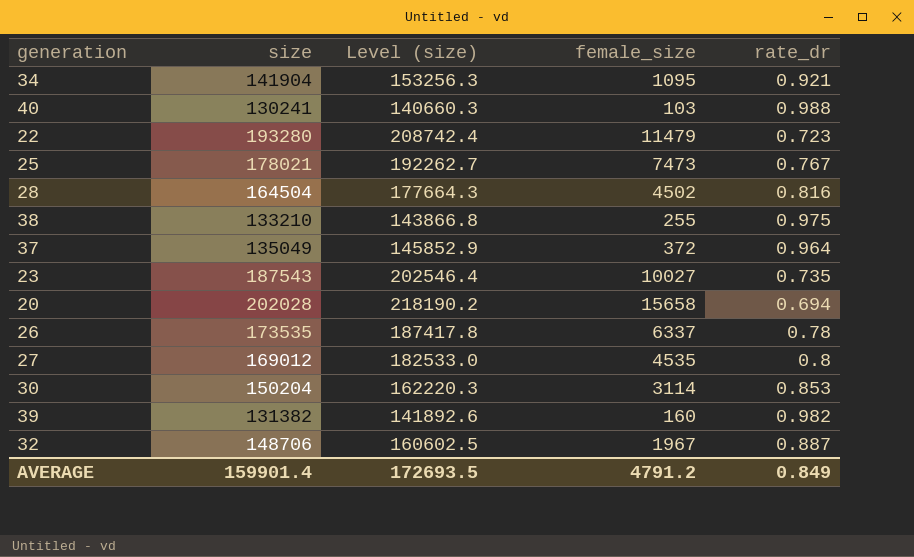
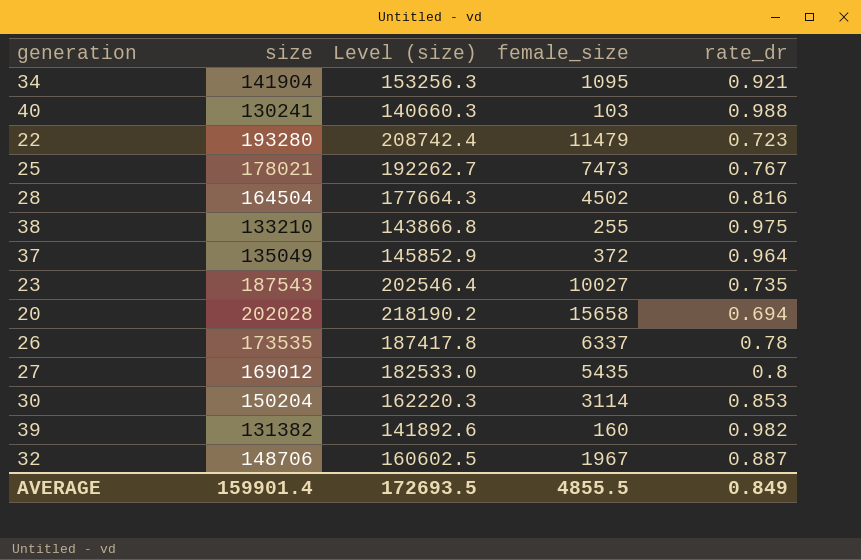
27 | female_size: 4535 -> 5435
AVERAGE | female_size: 4791.2 -> 4855.5

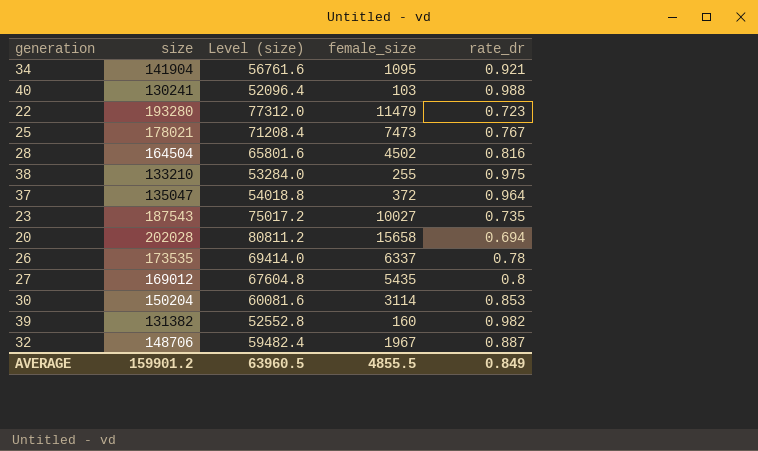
column Level (size) | formula: [size] * 1.08 -> [size] * 0.4
37 | size: 135049 -> 135047
AVERAGE | size: 159901.4 -> 159901.2
AVERAGE | Level (size): 172693.5 -> 63960.5

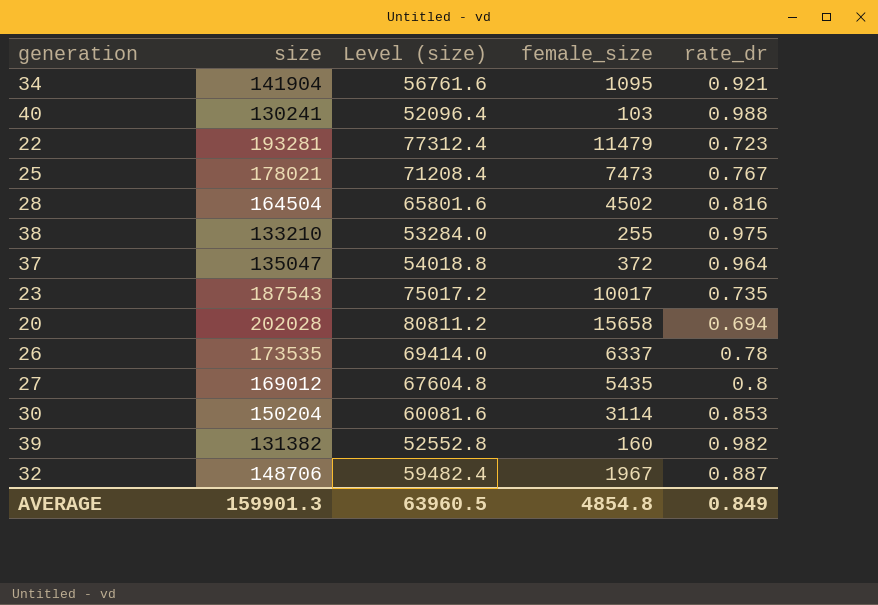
22 | size: 193280 -> 193281
22 | Level (size): 77312.0 -> 77312.4
23 | female_size: 10027 -> 10017
AVERAGE | size: 159901.2 -> 159901.3
AVERAGE | female_size: 4855.5 -> 4854.8

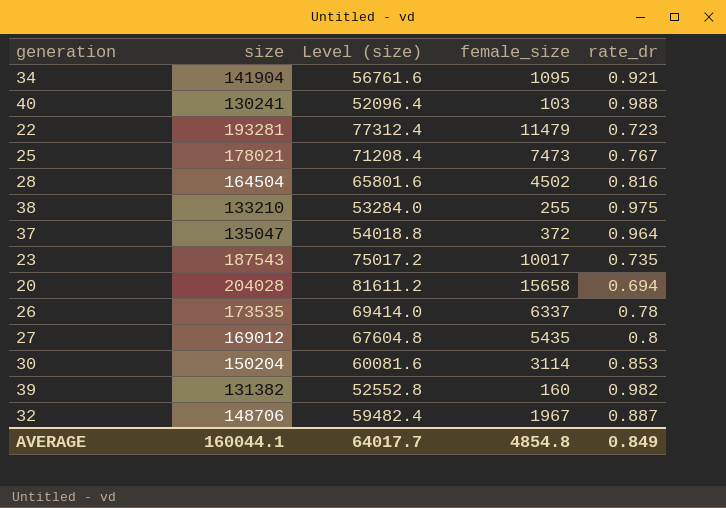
20 | size: 202028 -> 204028
20 | Level (size): 80811.2 -> 81611.2
AVERAGE | size: 159901.3 -> 160044.1
AVERAGE | Level (size): 63960.5 -> 64017.7

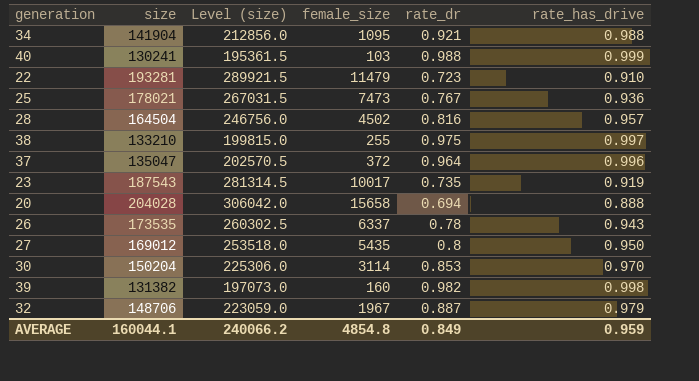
column Level (size) | formula: [size] * 0.4 -> [size] * 1.5
column rate_has_drive | position: none -> 6
AVERAGE | Level (size): 64017.7 -> 240066.2

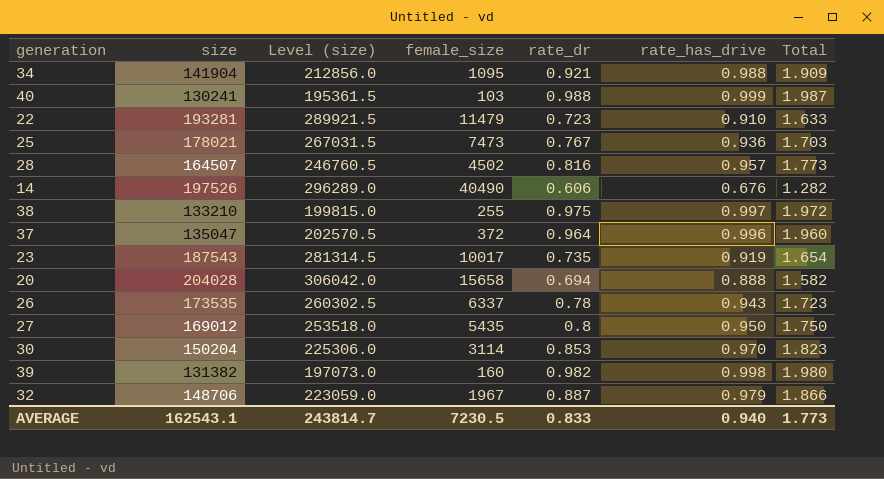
column Total | formula: none -> [rate_dr] + [rate_has_drive]
28 | size: 164504 -> 164507
28 | Level (size): 246756.0 -> 246760.5
row 14: none -> 197526 | 296289.0 | 40490 | 0.606 | 0.676 | 1.282
AVERAGE | size: 160044.1 -> 162543.1
AVERAGE | Level (size): 240066.2 -> 243814.7
AVERAGE | female_size: 4854.8 -> 7230.5
AVERAGE | rate_dr: 0.849 -> 0.833
AVERAGE | rate_has_drive: 0.959 -> 0.940

